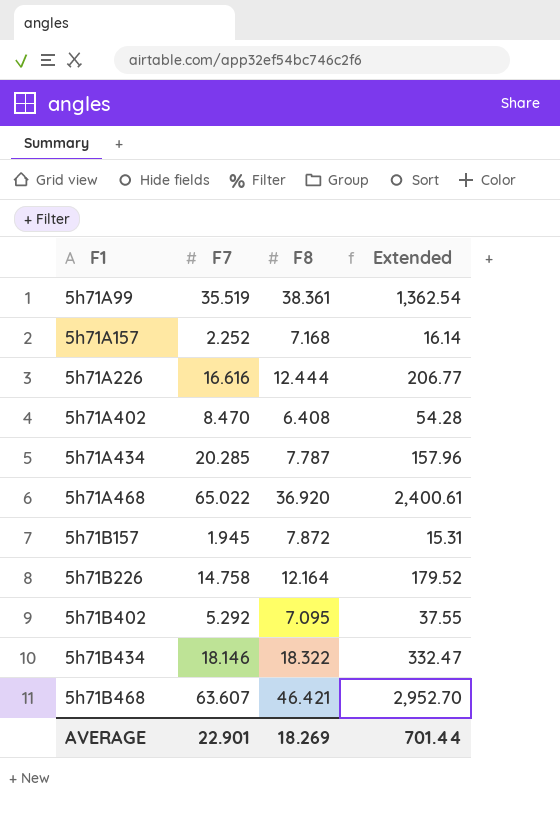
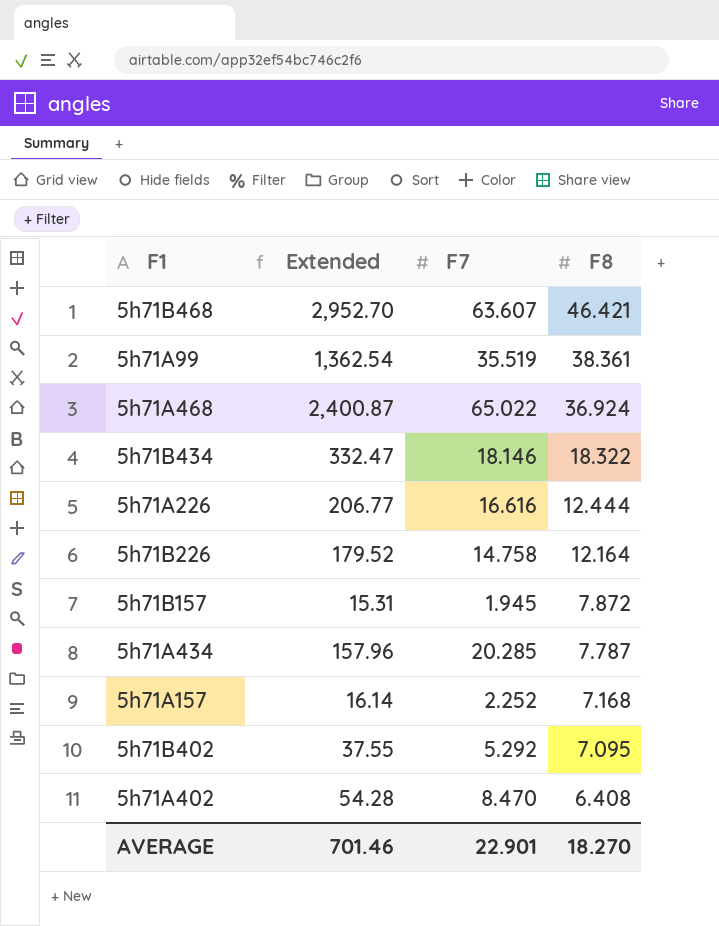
row order: F1 ascending -> F8 descending
column Extended | position: 4 -> 2
5h71A468 | Extended: 2,400.61 -> 2,400.87
5h71A468 | F8: 36.920 -> 36.924
AVERAGE | Extended: 701.44 -> 701.46
AVERAGE | F8: 18.269 -> 18.270

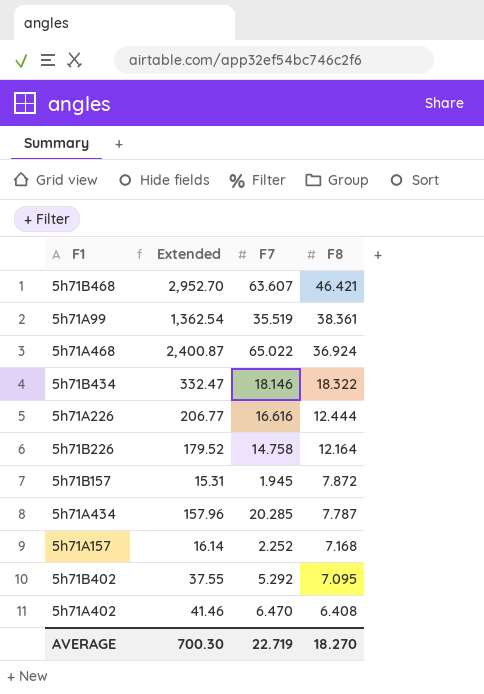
5h71A402 | Extended: 54.28 -> 41.46
5h71A402 | F7: 8.470 -> 6.470
AVERAGE | Extended: 701.46 -> 700.30
AVERAGE | F7: 22.901 -> 22.719

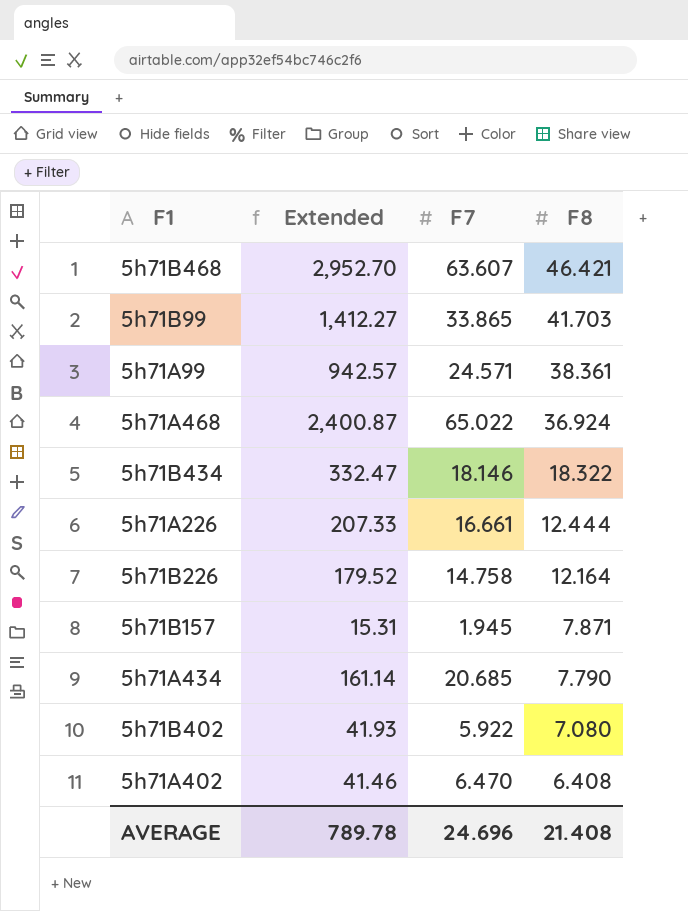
row 5h71A157: 16.14 | 2.252 | 7.168 -> none
row 5h71B99: none -> 1,412.27 | 33.865 | 41.703
5h71A99 | Extended: 1,362.54 -> 942.57
5h71A99 | F7: 35.519 -> 24.571
5h71A226 | Extended: 206.77 -> 207.33
5h71A226 | F7: 16.616 -> 16.661
5h71B157 | F8: 7.872 -> 7.871
5h71A434 | Extended: 157.96 -> 161.14
5h71A434 | F7: 20.285 -> 20.685
5h71A434 | F8: 7.787 -> 7.790
5h71B402 | Extended: 37.55 -> 41.93
5h71B402 | F7: 5.292 -> 5.922
5h71B402 | F8: 7.095 -> 7.080
AVERAGE | Extended: 700.30 -> 789.78
AVERAGE | F7: 22.719 -> 24.696
AVERAGE | F8: 18.270 -> 21.408

